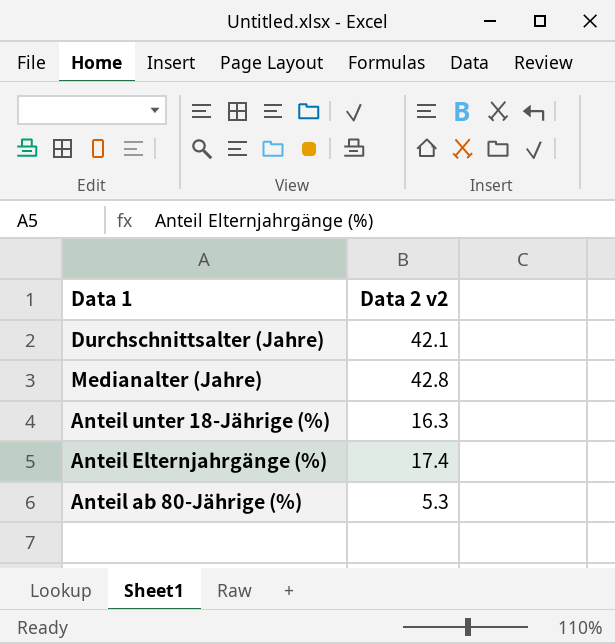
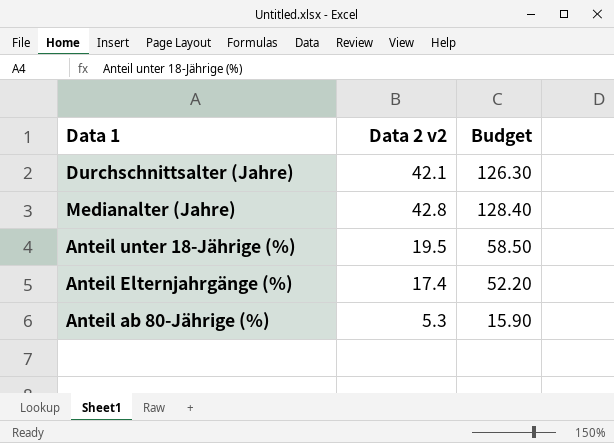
column Budget | formula: none -> [Data 2 v2] * 3
Anteil unter 18-Jährige (%) | Data 2 v2: 16.3 -> 19.5

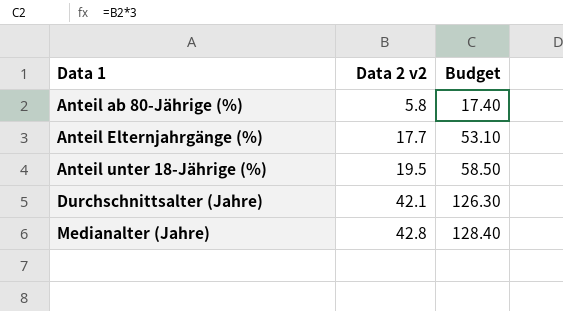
row order: none -> Data 1 ascending
Anteil ab 80-Jährige (%) | Data 2 v2: 5.3 -> 5.8
Anteil ab 80-Jährige (%) | Budget: 15.90 -> 17.40
Anteil Elternjahrgänge (%) | Data 2 v2: 17.4 -> 17.7
Anteil Elternjahrgänge (%) | Budget: 52.20 -> 53.10

